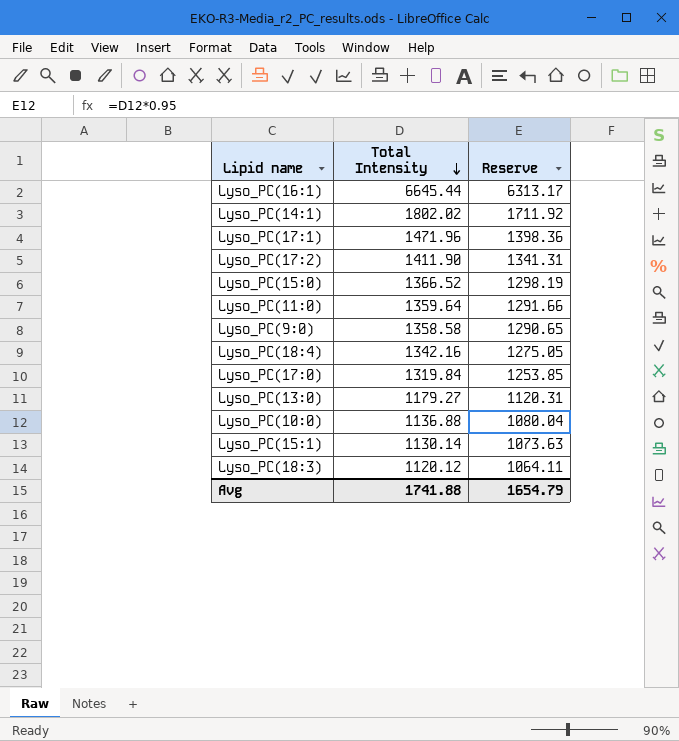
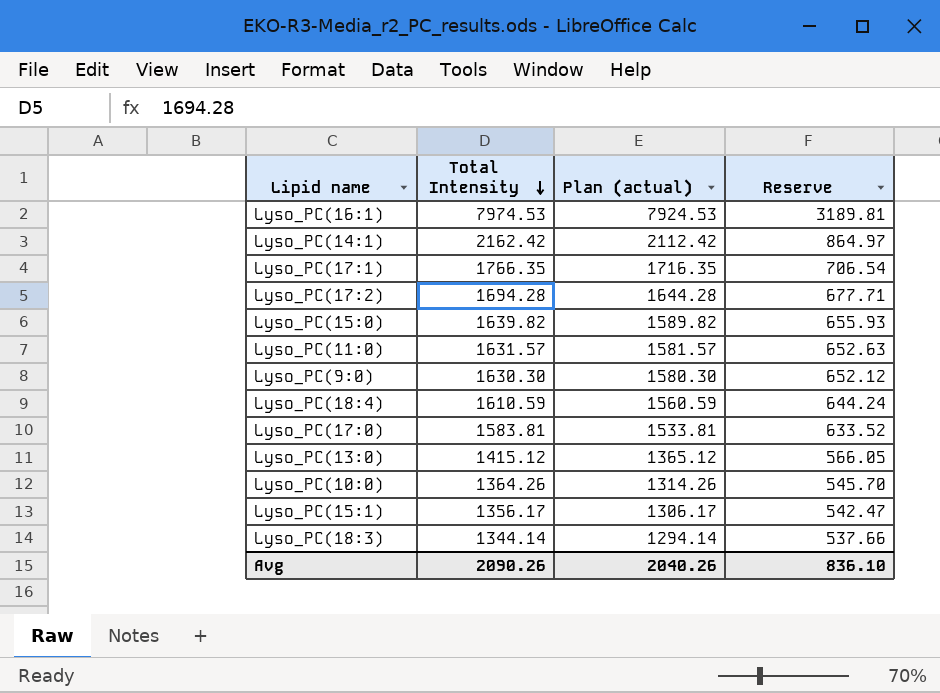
column Plan (actual) | formula: none -> [Total Intensity] - 50
column Reserve | formula: [Total Intensity] * 0.95 -> [Total Intensity] * 0.4
Lyso_PC(16:1) | Total Intensity: 6645.44 -> 7974.53
Lyso_PC(14:1) | Total Intensity: 1802.02 -> 2162.42
Lyso_PC(17:1) | Total Intensity: 1471.96 -> 1766.35
Lyso_PC(17:2) | Total Intensity: 1411.90 -> 1694.28
Lyso_PC(15:0) | Total Intensity: 1366.52 -> 1639.82
Lyso_PC(11:0) | Total Intensity: 1359.64 -> 1631.57
Lyso_PC(9:0) | Total Intensity: 1358.58 -> 1630.30
Lyso_PC(18:4) | Total Intensity: 1342.16 -> 1610.59
Lyso_PC(17:0) | Total Intensity: 1319.84 -> 1583.81
Lyso_PC(13:0) | Total Intensity: 1179.27 -> 1415.12
Lyso_PC(10:0) | Total Intensity: 1136.88 -> 1364.26
Lyso_PC(15:1) | Total Intensity: 1130.14 -> 1356.17
Lyso_PC(18:3) | Total Intensity: 1120.12 -> 1344.14
Avg | Total Intensity: 1741.88 -> 2090.26
Avg | Reserve: 1654.79 -> 836.10

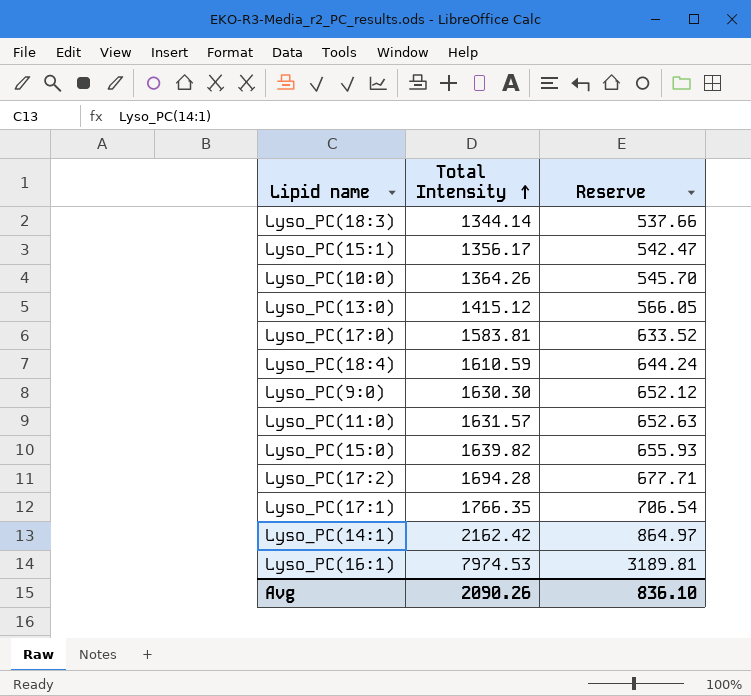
row order: Total Intensity descending -> Total Intensity ascending
column Plan (actual) | formula: [Total Intensity] - 50 -> none

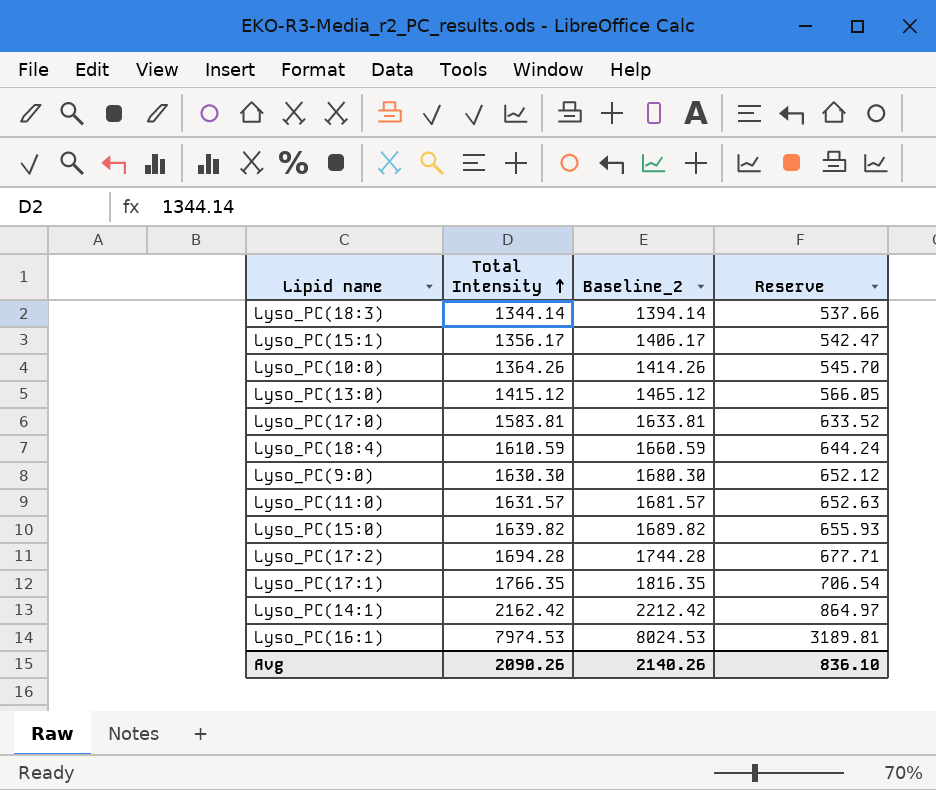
column Baseline_2 | formula: none -> [Total Intensity] + 50

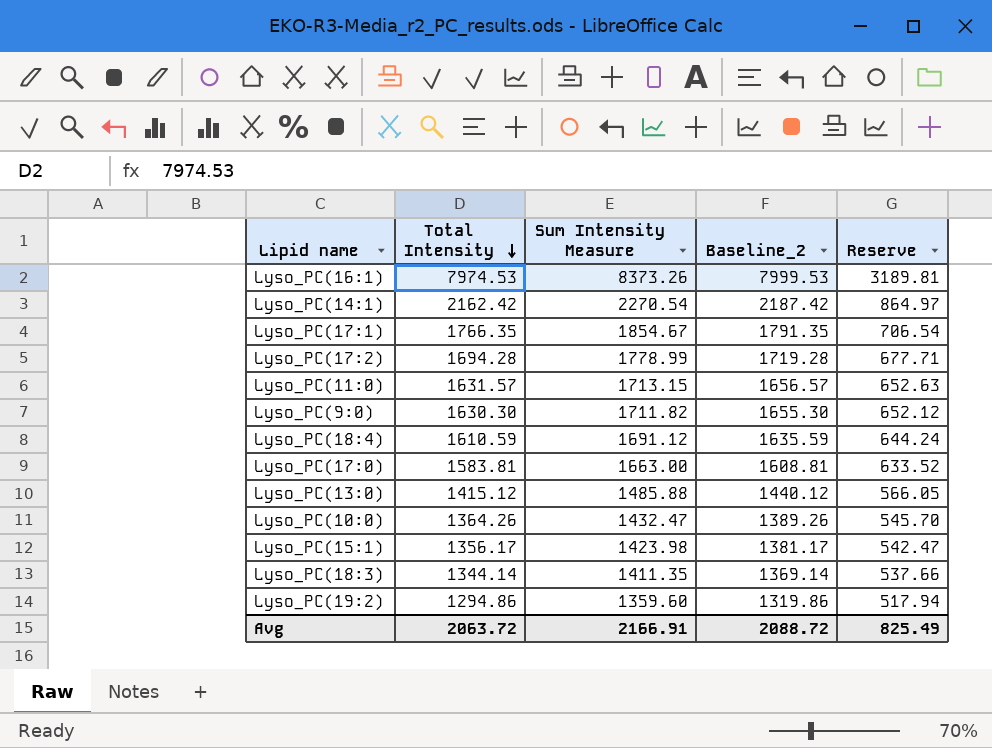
row order: Total Intensity ascending -> Total Intensity descending
column Sum Intensity Measure | formula: none -> [Total Intensity] * 1.05
column Baseline_2 | formula: [Total Intensity] + 50 -> [Total Intensity] + 25
row Lyso_PC(15:0): 1639.82 | 1689.82 | 655.93 -> none
row Lyso_PC(19:2): none -> 1294.86 | 1359.60 | 1319.86 | 517.94
Avg | Total Intensity: 2090.26 -> 2063.72
Avg | Baseline_2: 2140.26 -> 2088.72
Avg | Reserve: 836.10 -> 825.49

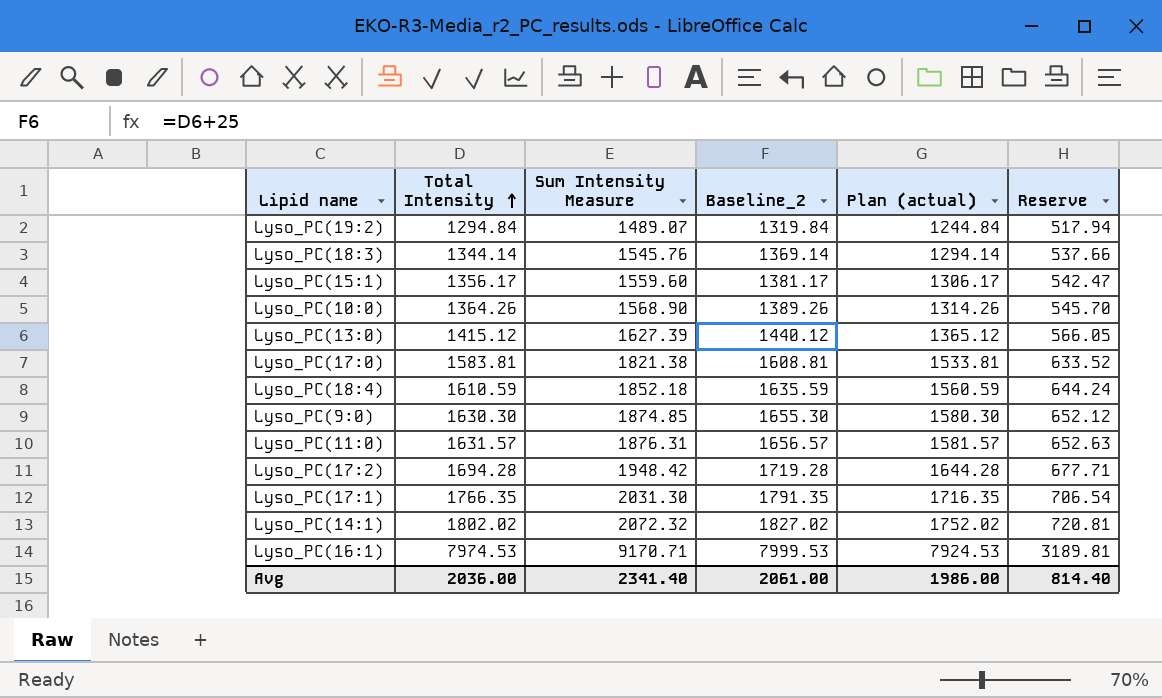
row order: Total Intensity descending -> Total Intensity ascending
column Sum Intensity Measure | formula: [Total Intensity] * 1.05 -> [Total Intensity] * 1.15
column Plan (actual) | formula: none -> [Total Intensity] - 50
Lyso_PC(19:2) | Total Intensity: 1294.86 -> 1294.84
Lyso_PC(19:2) | Baseline_2: 1319.86 -> 1319.84
Lyso_PC(14:1) | Total Intensity: 2162.42 -> 1802.02
Lyso_PC(14:1) | Baseline_2: 2187.42 -> 1827.02
Lyso_PC(14:1) | Reserve: 864.97 -> 720.81
Avg | Total Intensity: 2063.72 -> 2036.00
Avg | Sum Intensity Measure: 2166.91 -> 2341.40
Avg | Baseline_2: 2088.72 -> 2061.00
Avg | Reserve: 825.49 -> 814.40

